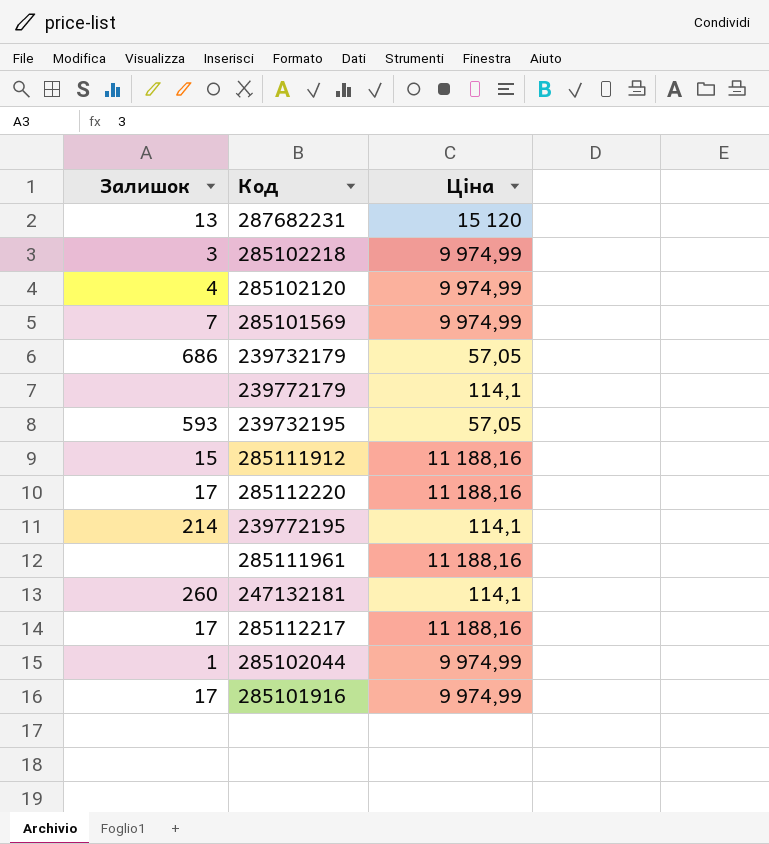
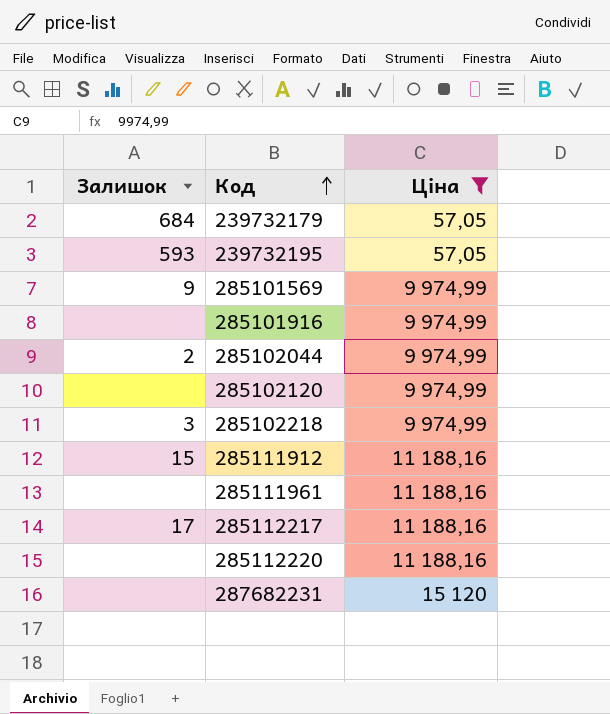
filter: none -> Ціна != 114,1
row order: none -> Код ascending
239732179 | Залишок: 686 -> 684
285101569 | Залишок: 7 -> 9
285101916 | Залишок: 17 -> none
285102044 | Залишок: 1 -> 2
285102120 | Залишок: 4 -> none
285112220 | Залишок: 17 -> none
287682231 | Залишок: 13 -> none

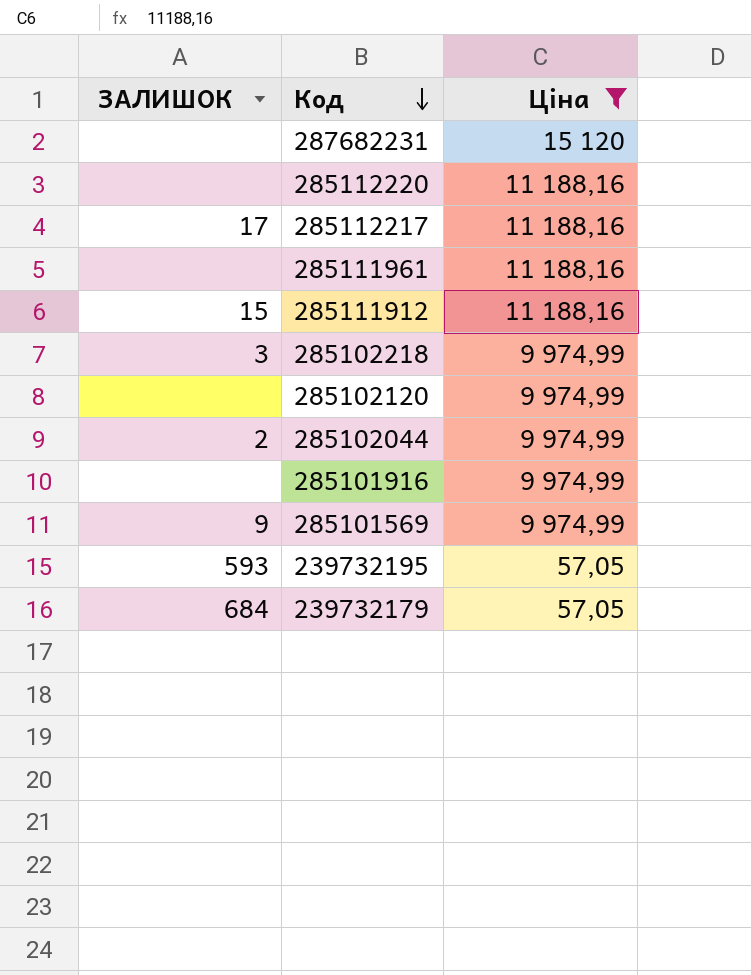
row order: Код ascending -> Код descending
column name: Залишок -> ЗАЛИШОК

